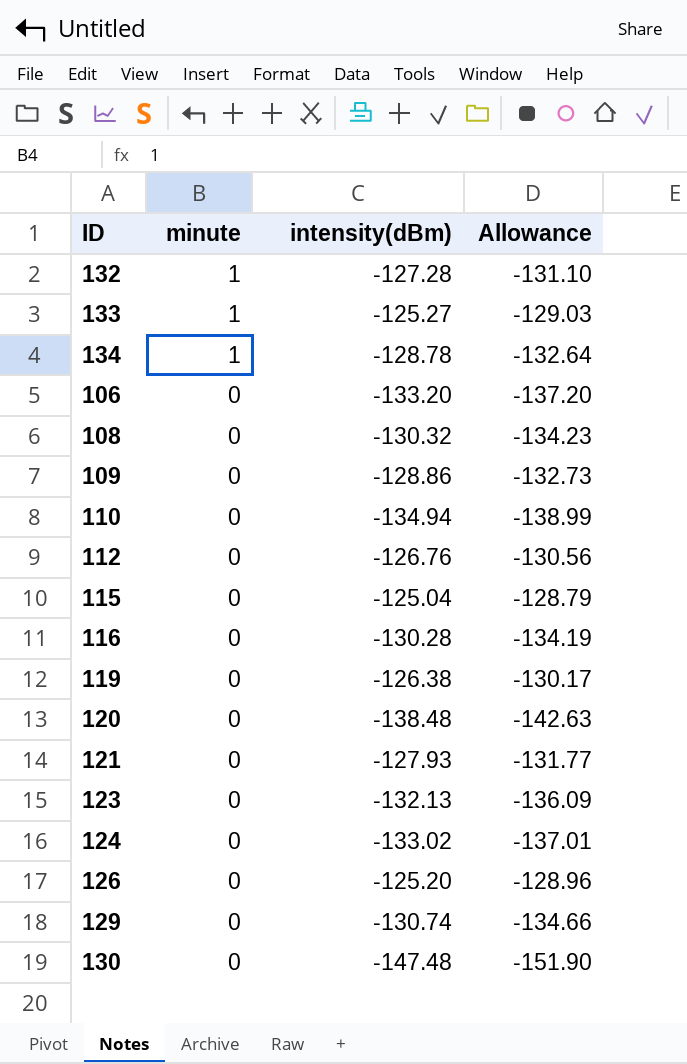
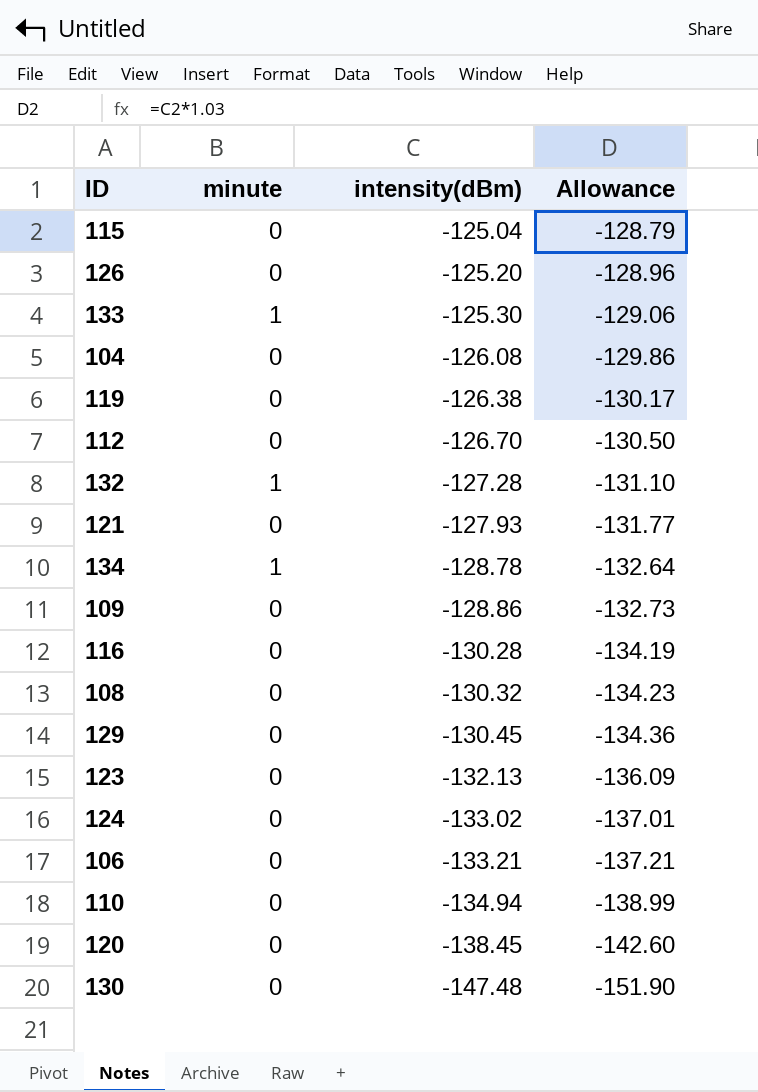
row order: minute descending -> intensity(dBm) descending
133 | intensity(dBm): -125.27 -> -125.30
133 | Allowance: -129.03 -> -129.06
row 104: none -> 0 | -126.08 | -129.86
112 | intensity(dBm): -126.76 -> -126.70
112 | Allowance: -130.56 -> -130.50
129 | intensity(dBm): -130.74 -> -130.45
129 | Allowance: -134.66 -> -134.36
106 | intensity(dBm): -133.20 -> -133.21
106 | Allowance: -137.20 -> -137.21
120 | intensity(dBm): -138.48 -> -138.45
120 | Allowance: -142.63 -> -142.60

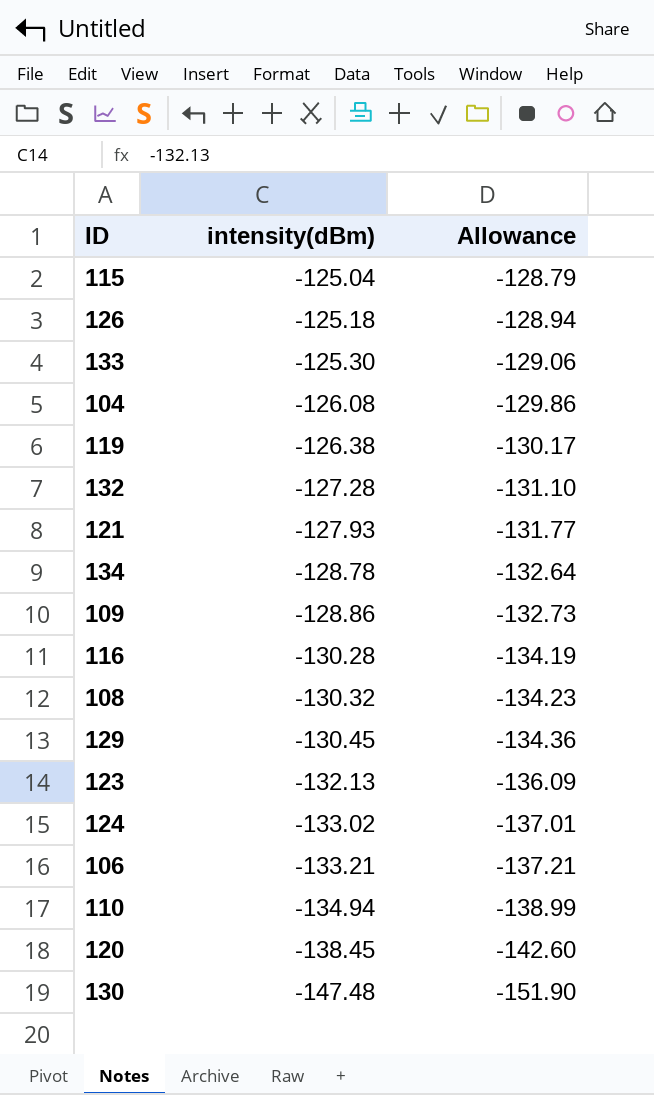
column minute | position: 2 -> none
row 112: 0 | -126.70 | -130.50 -> none
126 | intensity(dBm): -125.20 -> -125.18
126 | Allowance: -128.96 -> -128.94

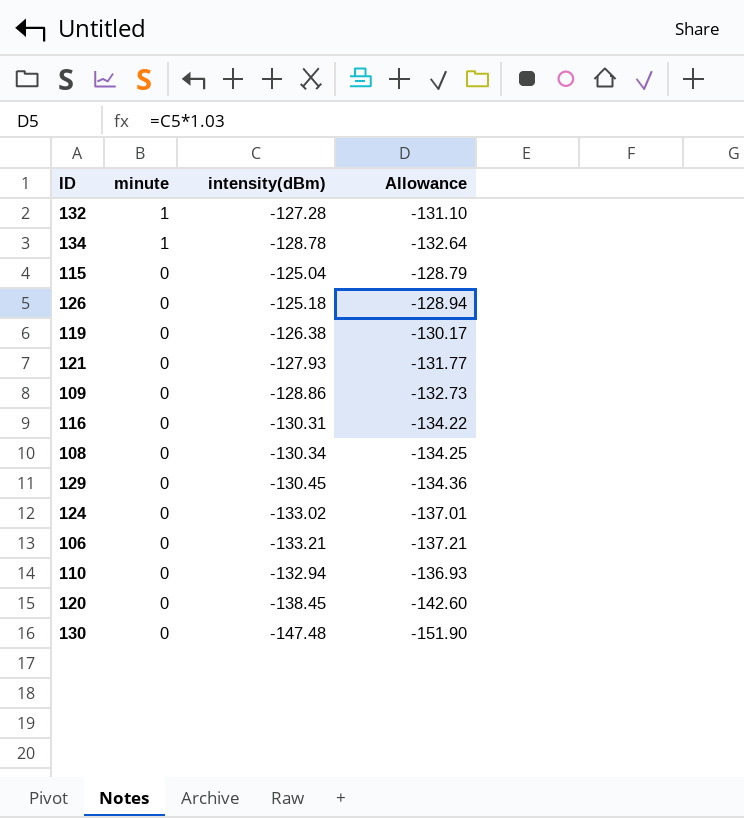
row order: intensity(dBm) descending -> minute descending
column minute | position: none -> 2
row 133: -125.30 | -129.06 -> none
row 104: -126.08 | -129.86 -> none
row 123: -132.13 | -136.09 -> none
116 | intensity(dBm): -130.28 -> -130.31
116 | Allowance: -134.19 -> -134.22
108 | intensity(dBm): -130.32 -> -130.34
108 | Allowance: -134.23 -> -134.25
110 | intensity(dBm): -134.94 -> -132.94
110 | Allowance: -138.99 -> -136.93

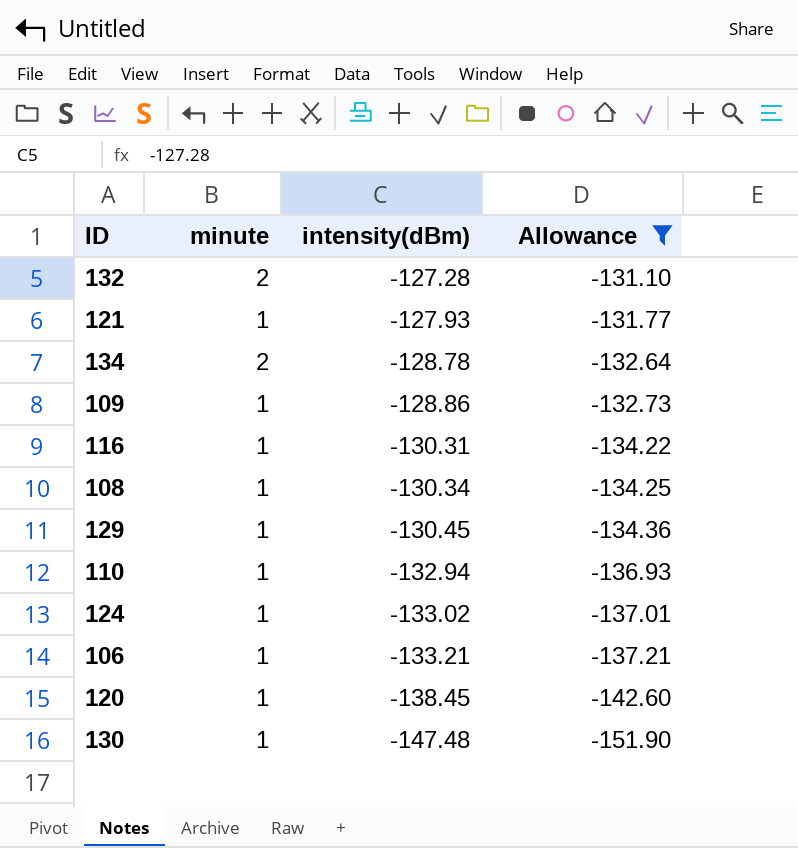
filter: none -> Allowance <= -131.10
row order: minute descending -> intensity(dBm) descending
132 | minute: 1 -> 2
121 | minute: 0 -> 1
134 | minute: 1 -> 2
109 | minute: 0 -> 1
116 | minute: 0 -> 1
108 | minute: 0 -> 1
129 | minute: 0 -> 1
110 | minute: 0 -> 1
124 | minute: 0 -> 1
106 | minute: 0 -> 1
120 | minute: 0 -> 1
130 | minute: 0 -> 1

